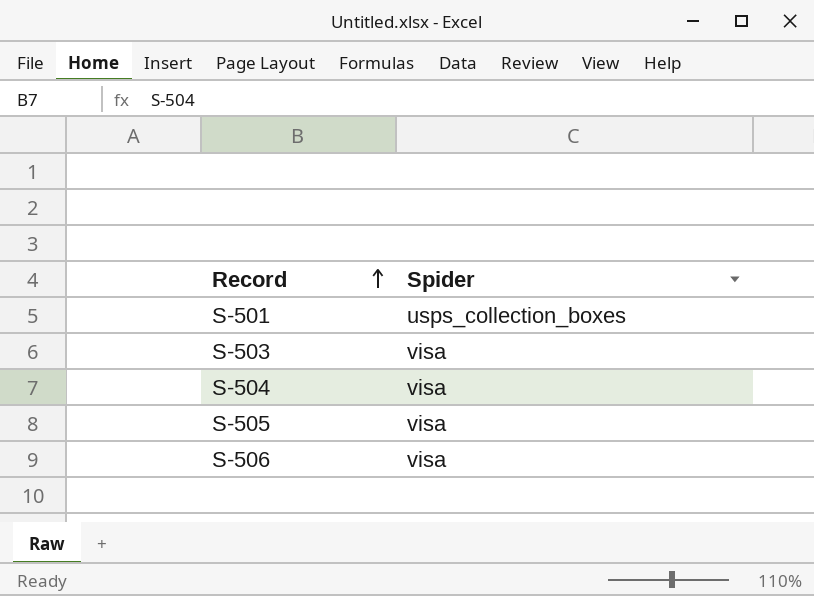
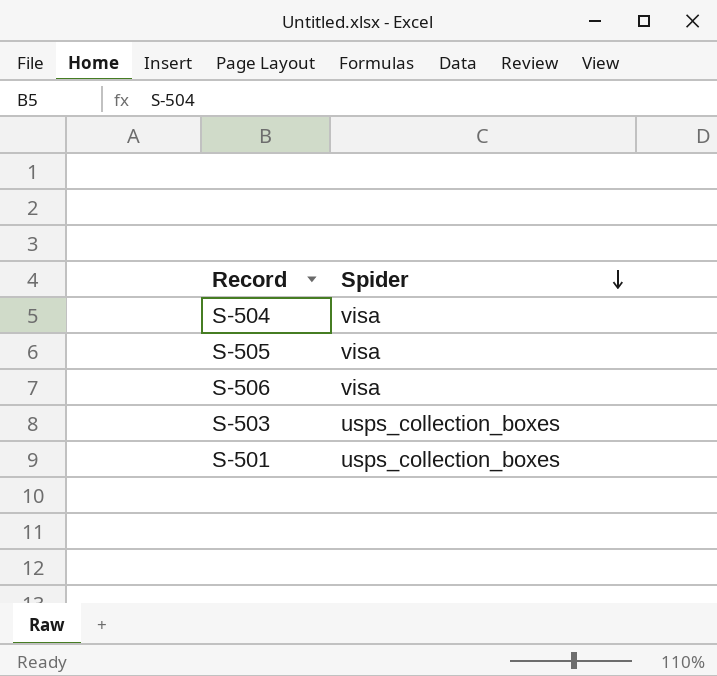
row order: Record ascending -> Spider descending
S-503 | Spider: visa -> usps_collection_boxes

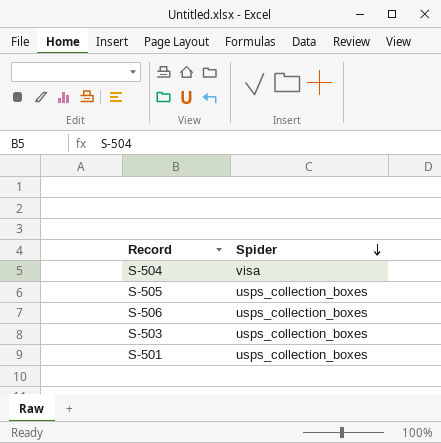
S-505 | Spider: visa -> usps_collection_boxes
S-506 | Spider: visa -> usps_collection_boxes

